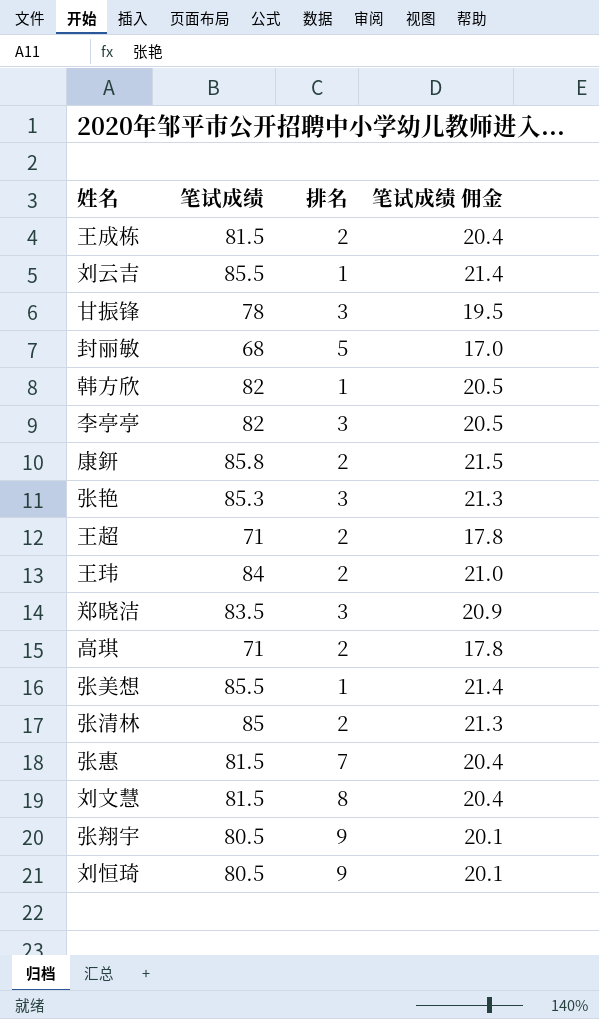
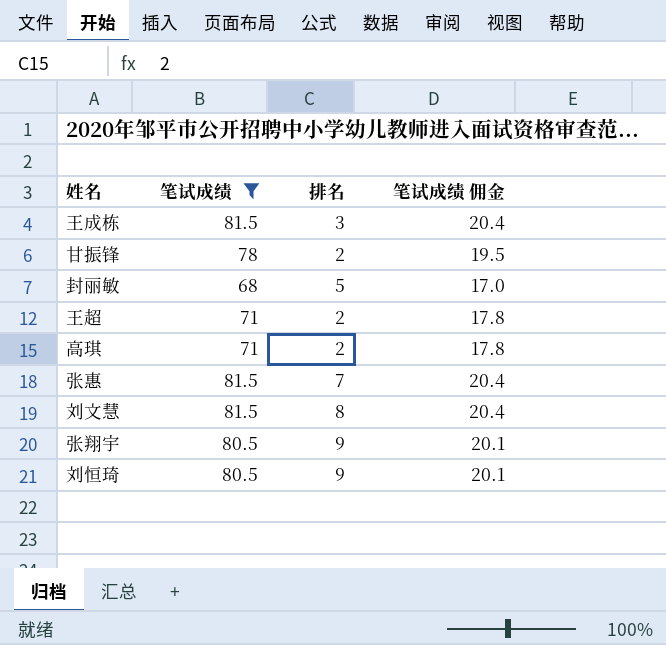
filter: none -> 笔试成绩 <= 81.5
王成栋 | 排名: 2 -> 3
甘振锋 | 排名: 3 -> 2

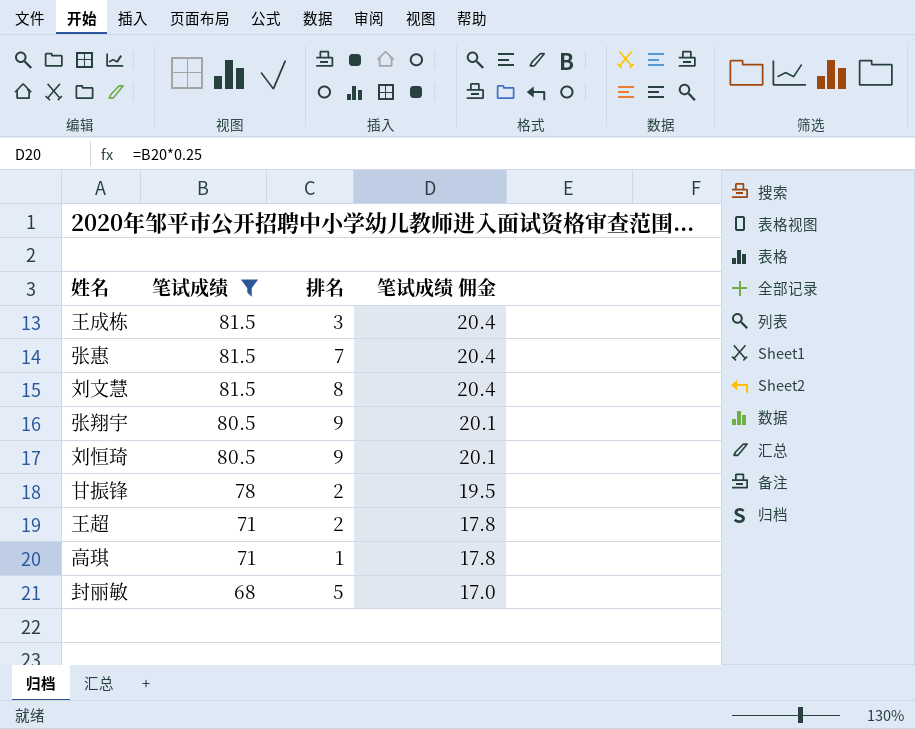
row order: none -> 笔试成绩 descending
高琪 | 排名: 2 -> 1

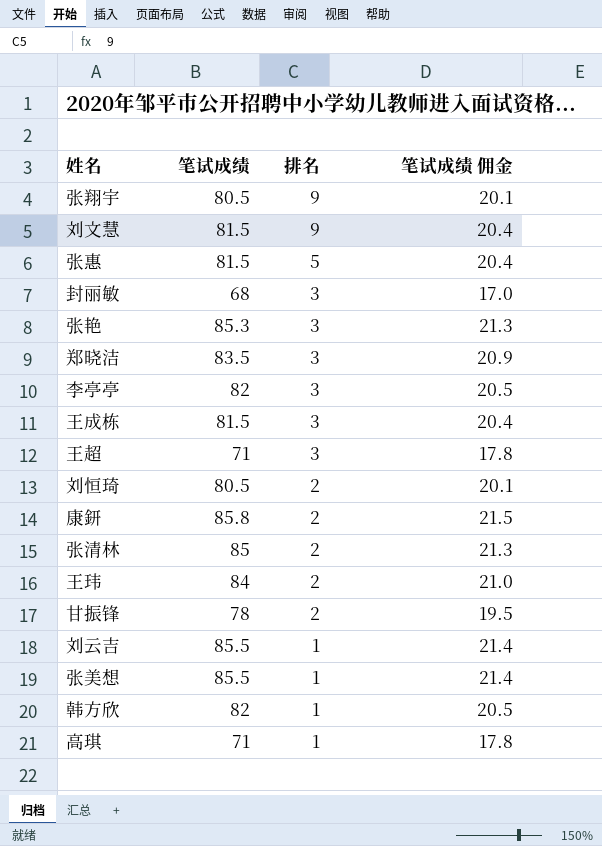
filter: 笔试成绩 <= 81.5 -> none
row order: 笔试成绩 descending -> 排名 descending
刘文慧 | 排名: 8 -> 9
张惠 | 排名: 7 -> 5
封丽敏 | 排名: 5 -> 3
王超 | 排名: 2 -> 3
刘恒琦 | 排名: 9 -> 2

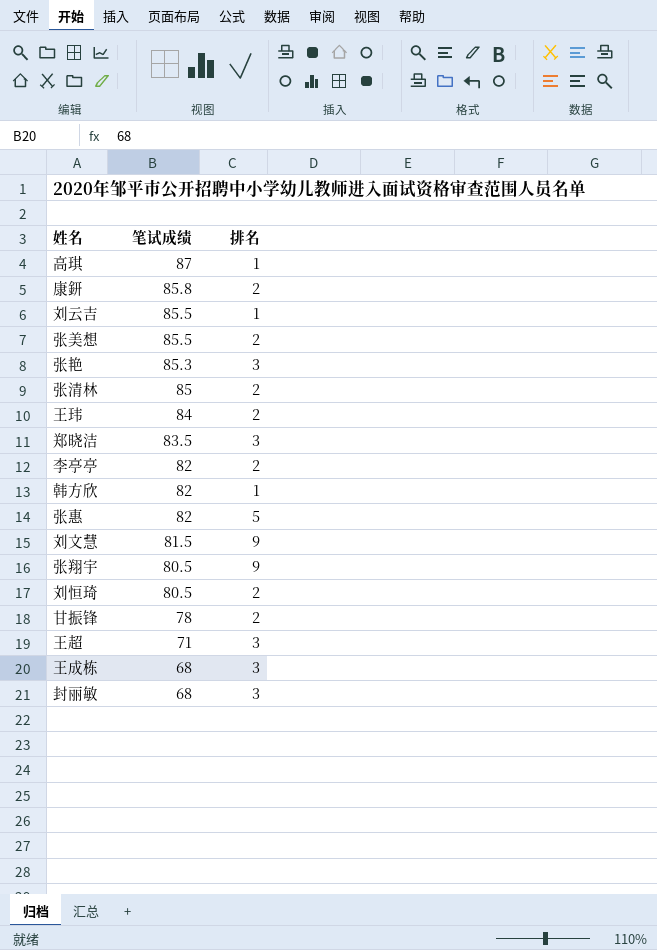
row order: 排名 descending -> 笔试成绩 descending
column 笔试成绩 佣金 | formula: [笔试成绩] * 0.25 -> none
高琪 | 笔试成绩: 71 -> 87
张美想 | 排名: 1 -> 2
李亭亭 | 排名: 3 -> 2
张惠 | 笔试成绩: 81.5 -> 82
王成栋 | 笔试成绩: 81.5 -> 68

